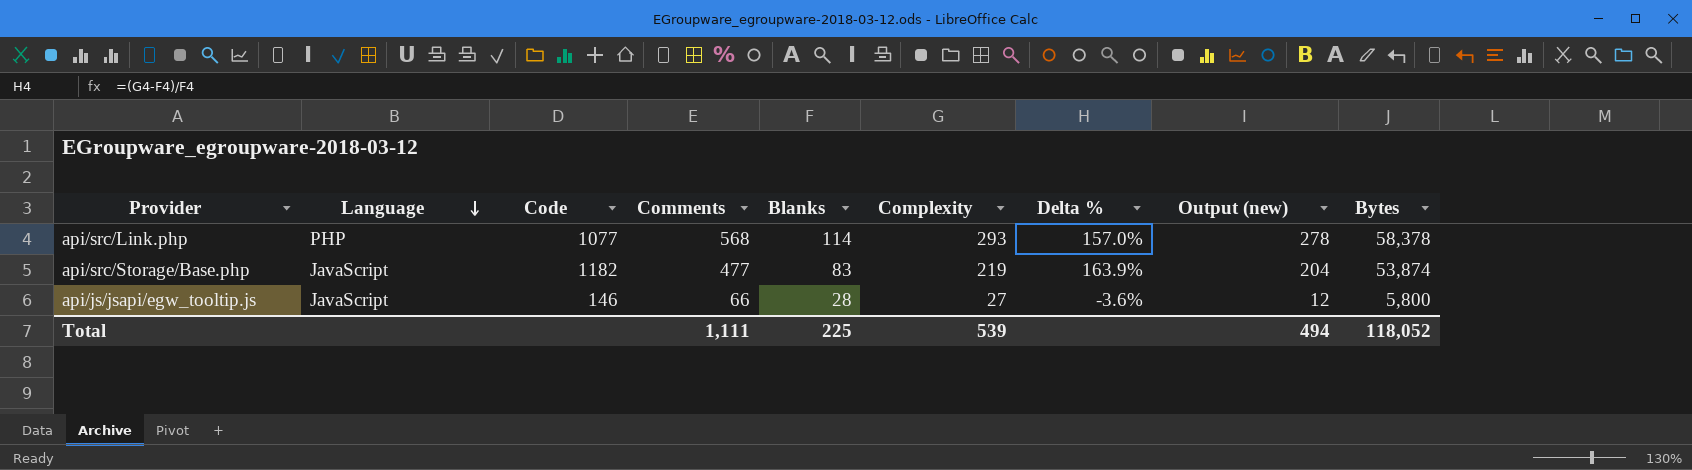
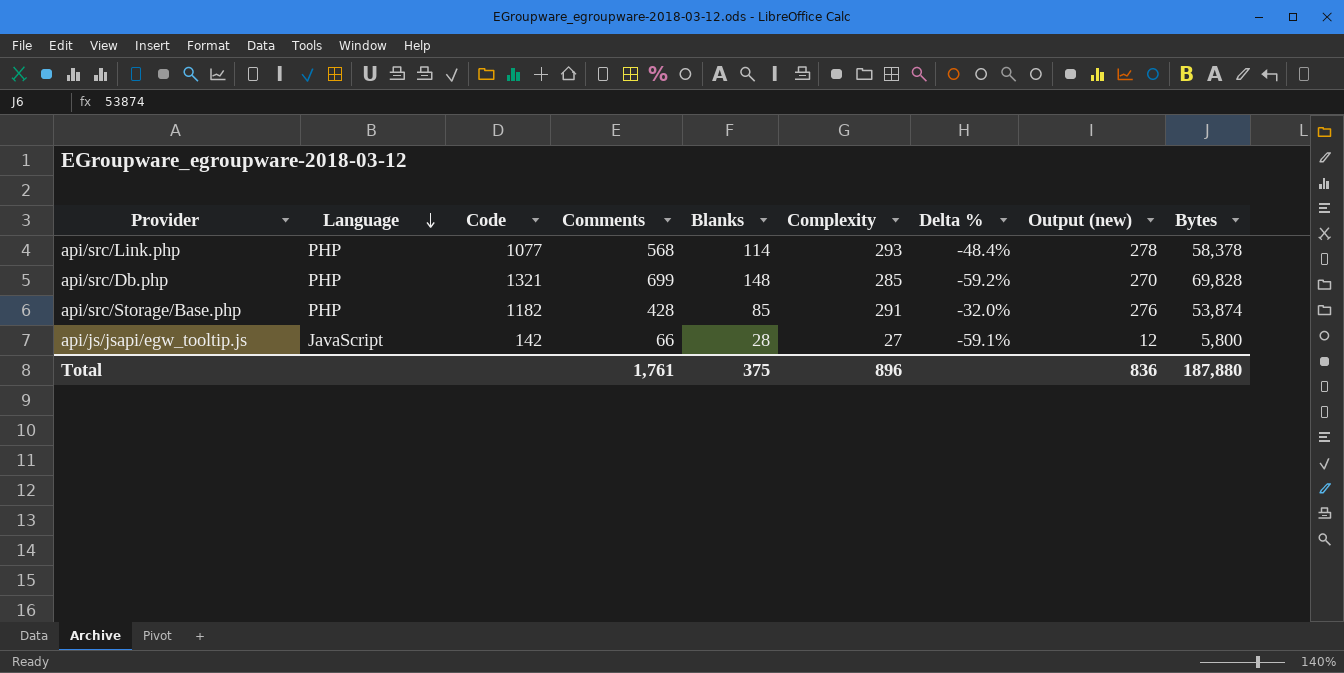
column Delta % | formula: ([Complexity] - [Blanks]) / [Blanks] -> ([Complexity] - [Comments]) / [Comments]
row api/src/Db.php: none -> PHP | 1321 | 699 | 148 | 285 | -59.2% | 270 | 69,828
api/src/Storage/Base.php | Language: JavaScript -> PHP
api/src/Storage/Base.php | Comments: 477 -> 428
api/src/Storage/Base.php | Blanks: 83 -> 85
api/src/Storage/Base.php | Complexity: 219 -> 291
api/src/Storage/Base.php | Output (new): 204 -> 276
api/js/jsapi/egw_tooltip.js | Code: 146 -> 142
Total | Comments: 1,111 -> 1,761
Total | Blanks: 225 -> 375
Total | Complexity: 539 -> 896
Total | Output (new): 494 -> 836
Total | Bytes: 118,052 -> 187,880

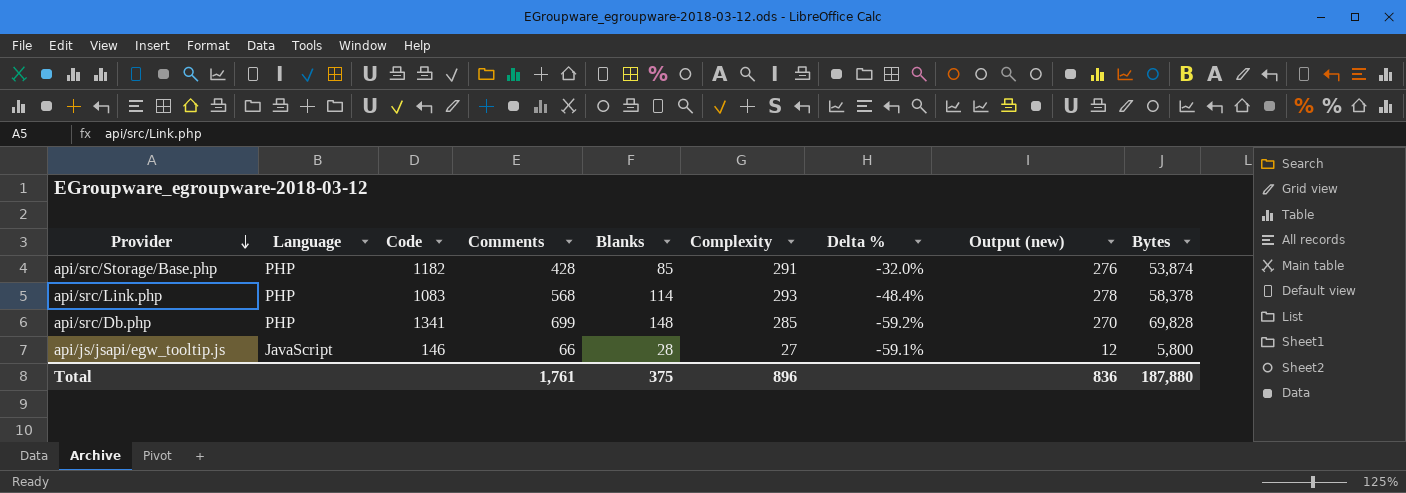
row order: Language descending -> Provider descending
api/src/Link.php | Code: 1077 -> 1083
api/src/Db.php | Code: 1321 -> 1341
api/js/jsapi/egw_tooltip.js | Code: 142 -> 146

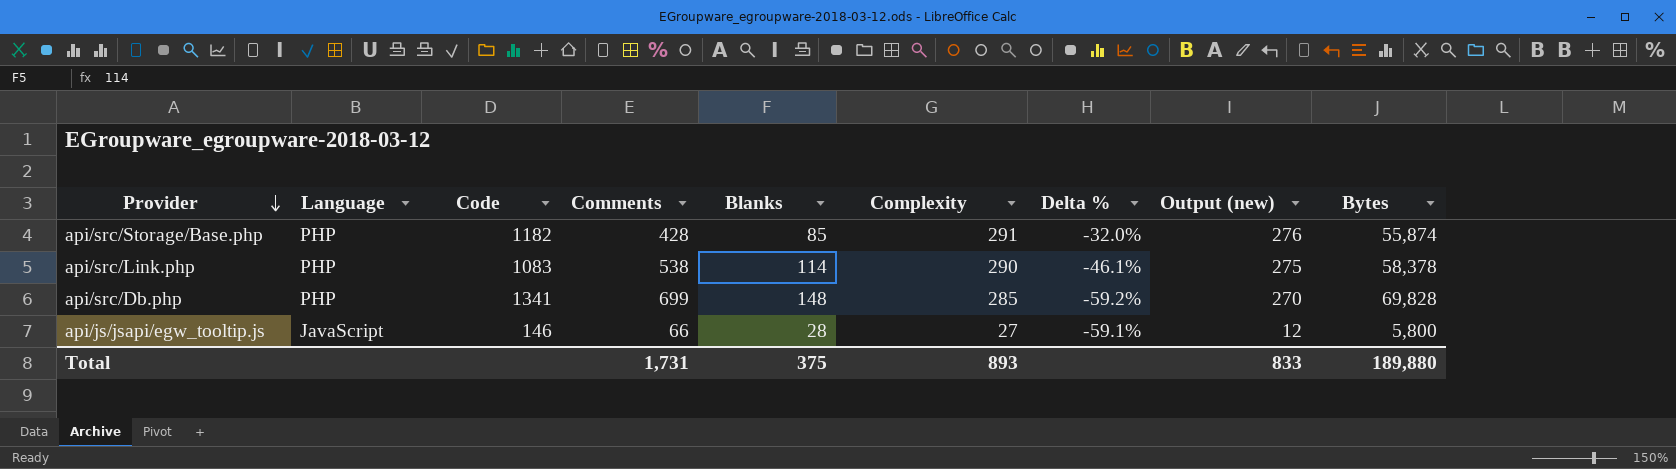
api/src/Storage/Base.php | Bytes: 53,874 -> 55,874
api/src/Link.php | Comments: 568 -> 538
api/src/Link.php | Complexity: 293 -> 290
api/src/Link.php | Delta %: -48.4% -> -46.1%
api/src/Link.php | Output (new): 278 -> 275
Total | Comments: 1,761 -> 1,731
Total | Complexity: 896 -> 893
Total | Output (new): 836 -> 833
Total | Bytes: 187,880 -> 189,880

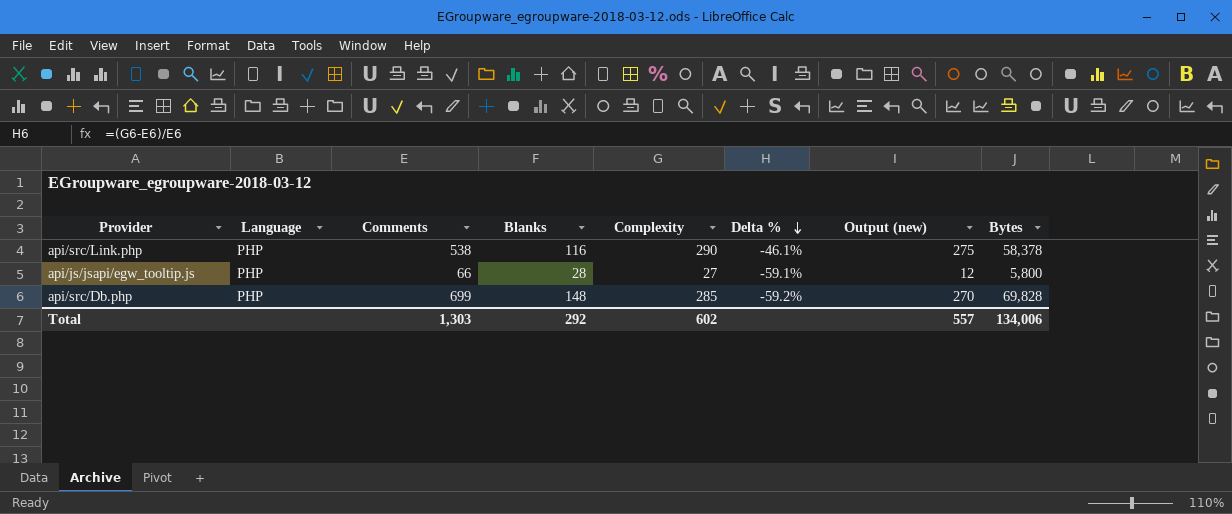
row order: Provider descending -> Delta % descending
column Code | position: 3 -> none
row api/src/Storage/Base.php: PHP | 1182 | 428 | 85 | 291 | -32.0% | 276 | 55,874 -> none
api/src/Link.php | Blanks: 114 -> 116
api/js/jsapi/egw_tooltip.js | Language: JavaScript -> PHP
Total | Comments: 1,731 -> 1,303
Total | Blanks: 375 -> 292
Total | Complexity: 893 -> 602
Total | Output (new): 833 -> 557
Total | Bytes: 189,880 -> 134,006

